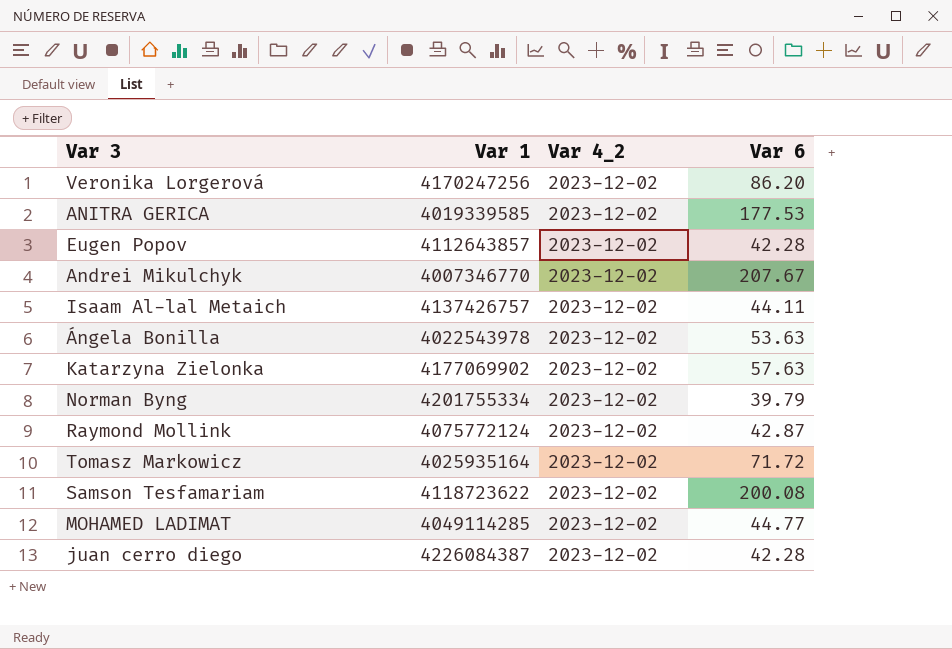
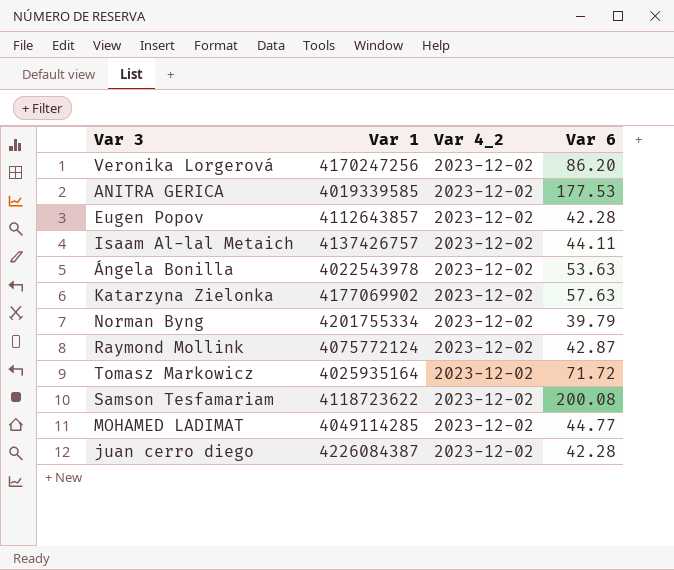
row Andrei Mikulchyk: 4007346770 | 2023-12-02 | 207.67 -> none

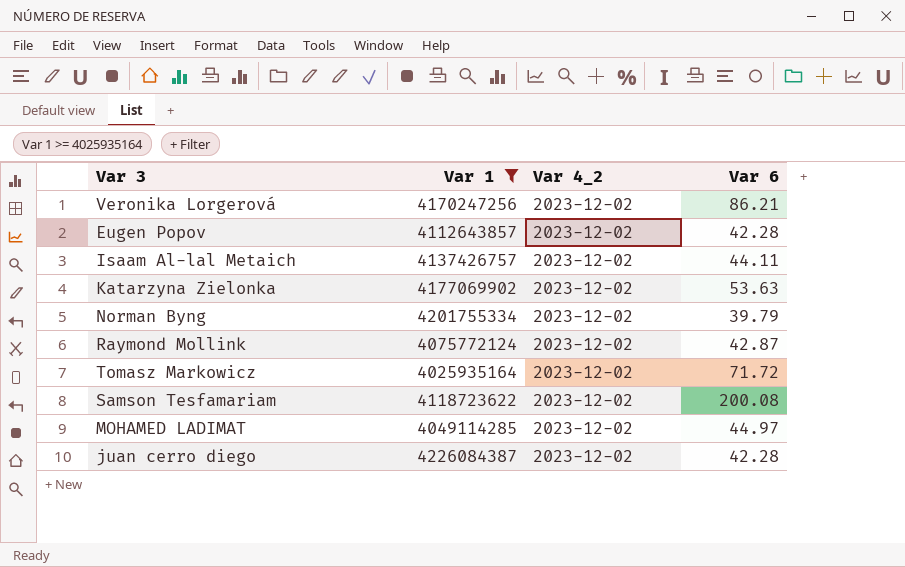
filter: none -> Var 1 >= 4025935164
Veronika Lorgerová | Var 6: 86.20 -> 86.21
Katarzyna Zielonka | Var 6: 57.63 -> 53.63
MOHAMED LADIMAT | Var 6: 44.77 -> 44.97

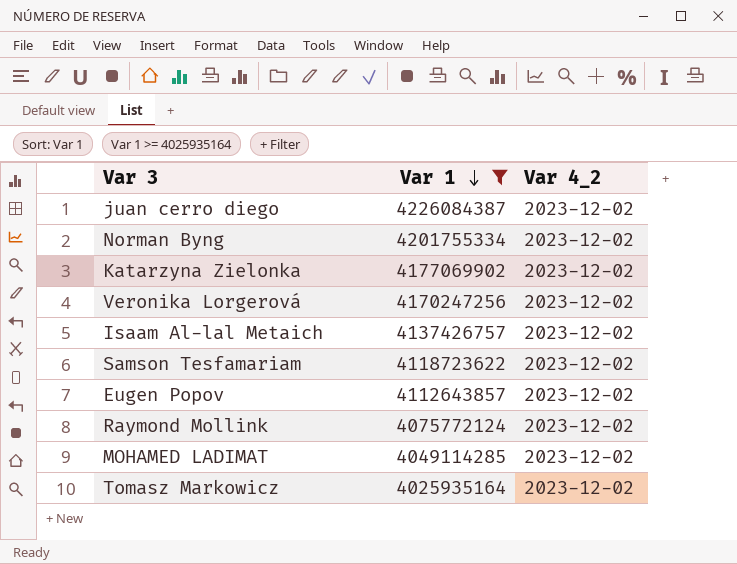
row order: none -> Var 1 descending
column Var 6 | position: 4 -> none

